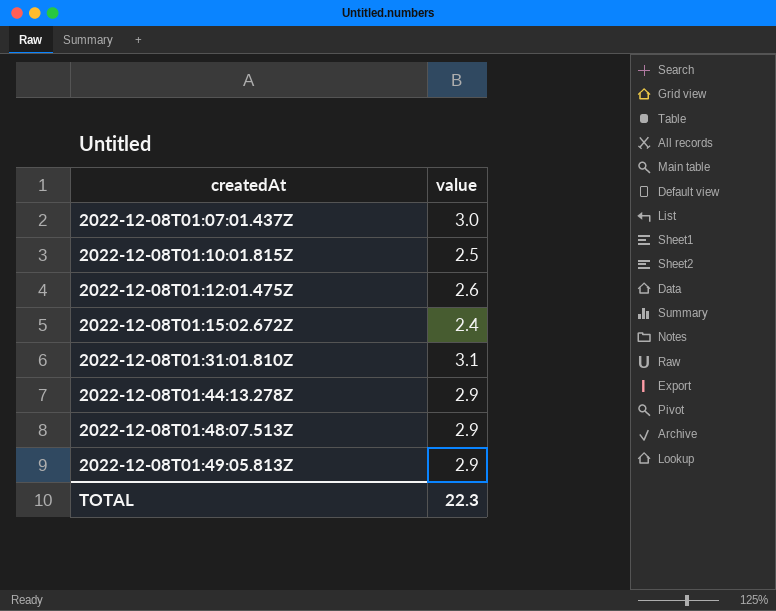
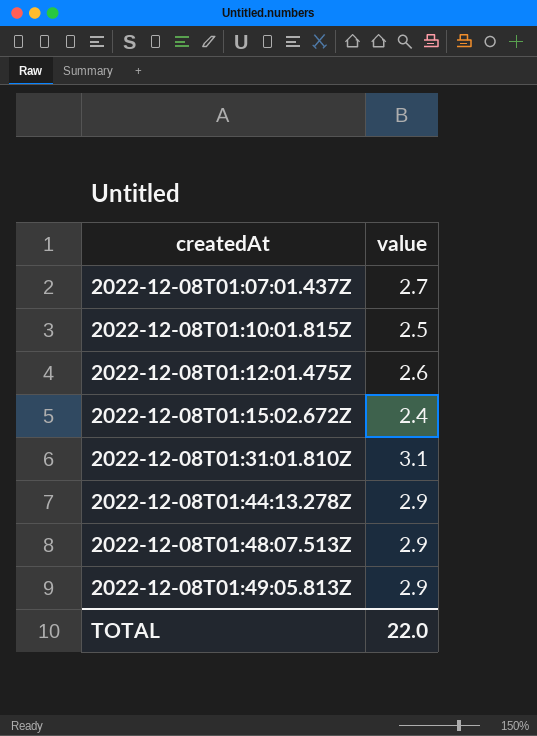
2022-12-08T01:07:01.437Z | value: 3.0 -> 2.7
TOTAL | value: 22.3 -> 22.0

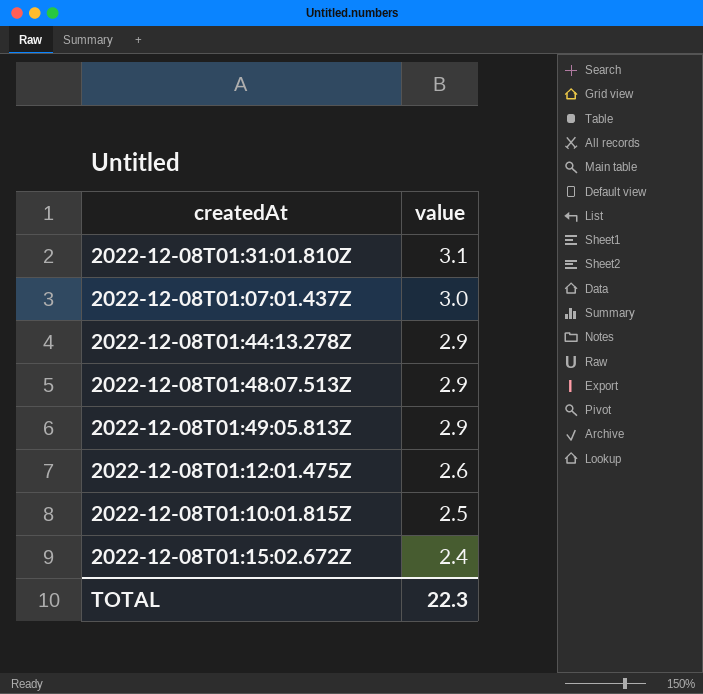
row order: createdAt ascending -> value descending
2022-12-08T01:07:01.437Z | value: 2.7 -> 3.0
TOTAL | value: 22.0 -> 22.3

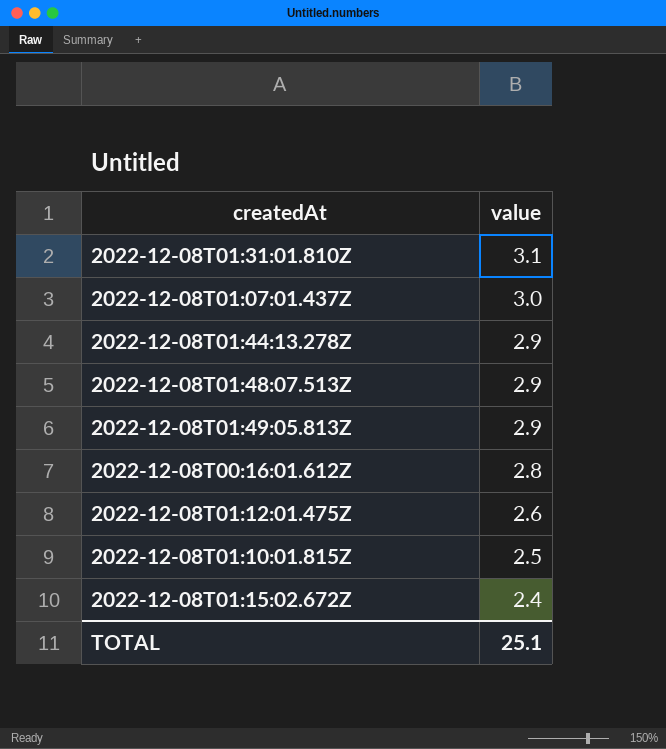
row 2022-12-08T00:16:01.612Z: none -> 2.8
TOTAL | value: 22.3 -> 25.1

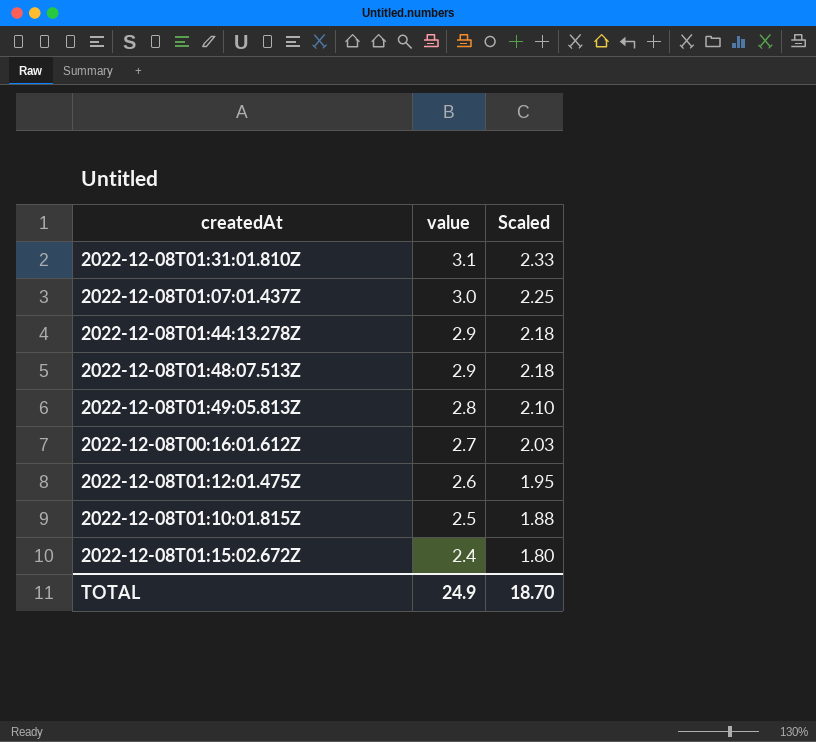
column Scaled | formula: none -> [value] * 0.75
2022-12-08T01:49:05.813Z | value: 2.9 -> 2.8
2022-12-08T00:16:01.612Z | value: 2.8 -> 2.7
TOTAL | value: 25.1 -> 24.9

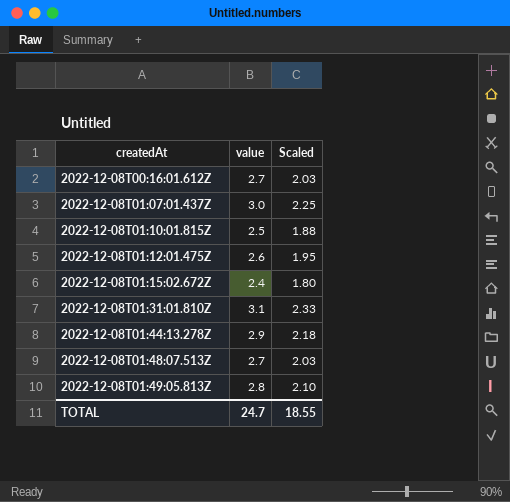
row order: value descending -> createdAt ascending
2022-12-08T01:48:07.513Z | value: 2.9 -> 2.7
2022-12-08T01:48:07.513Z | Scaled: 2.18 -> 2.03
TOTAL | value: 24.9 -> 24.7
TOTAL | Scaled: 18.70 -> 18.55

